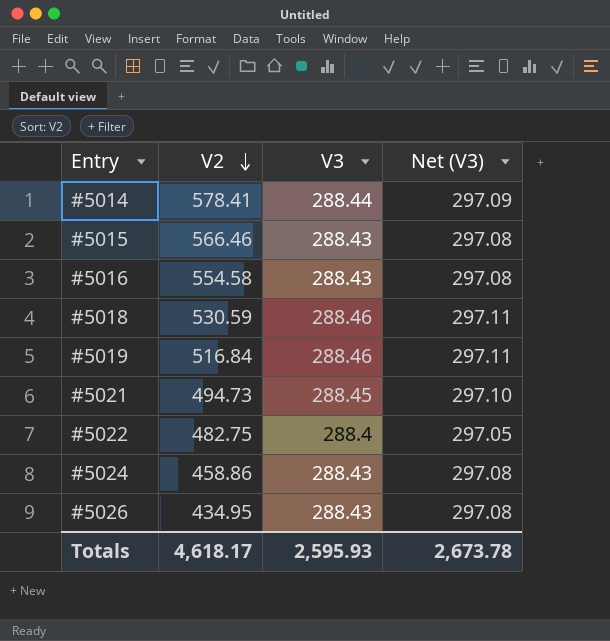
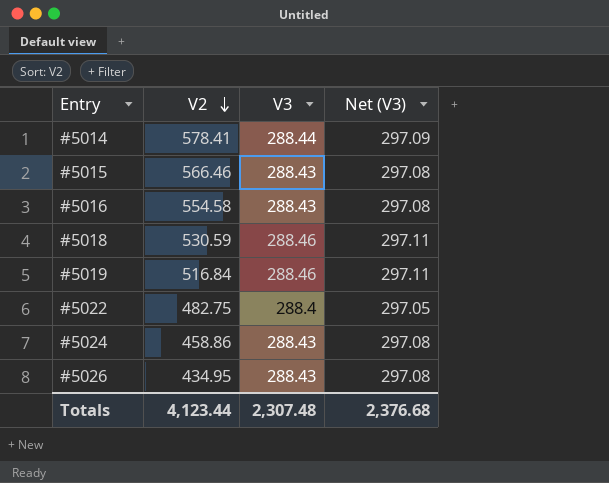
row #5021: 494.73 | 288.45 | 297.10 -> none
Totals | V2: 4,618.17 -> 4,123.44
Totals | V3: 2,595.93 -> 2,307.48
Totals | Net (V3): 2,673.78 -> 2,376.68

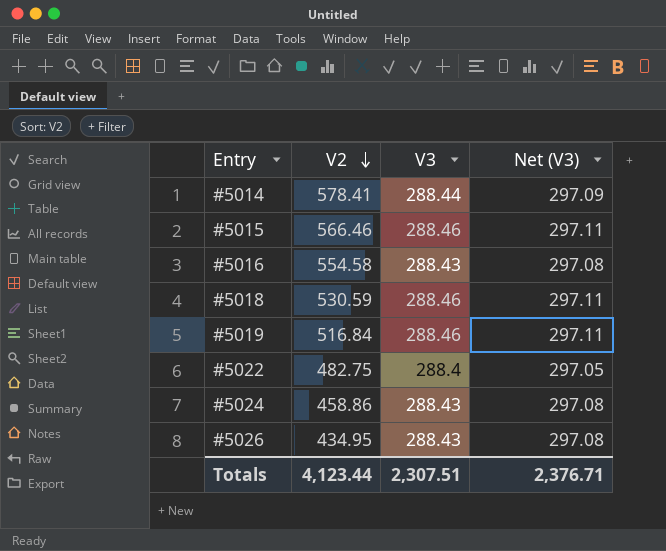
#5015 | V3: 288.43 -> 288.46
#5015 | Net (V3): 297.08 -> 297.11
Totals | V3: 2,307.48 -> 2,307.51
Totals | Net (V3): 2,376.68 -> 2,376.71

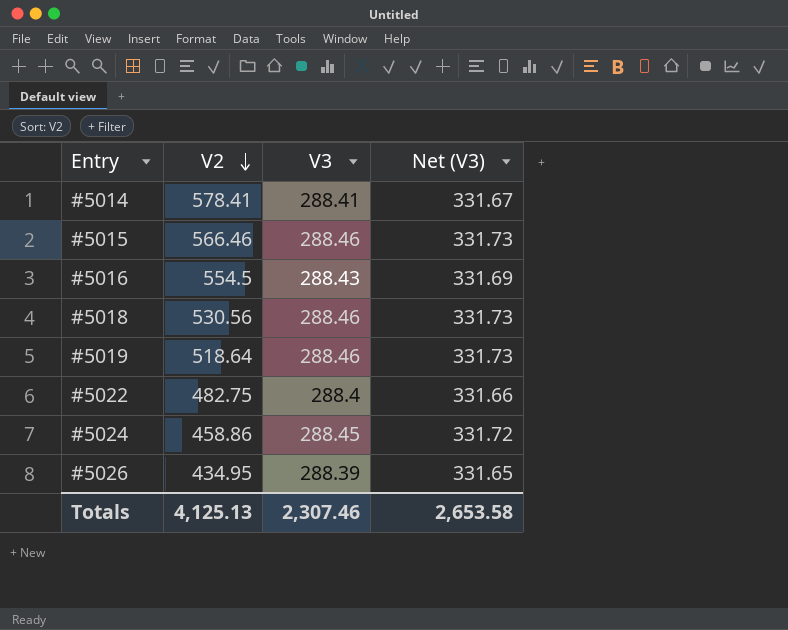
column Net (V3) | formula: [V3] * 1.03 -> [V3] * 1.15
#5014 | V3: 288.44 -> 288.41
#5016 | V2: 554.58 -> 554.5
#5018 | V2: 530.59 -> 530.56
#5019 | V2: 516.84 -> 518.64
#5024 | V3: 288.43 -> 288.45
#5026 | V3: 288.43 -> 288.39
Totals | V2: 4,123.44 -> 4,125.13
Totals | V3: 2,307.51 -> 2,307.46
Totals | Net (V3): 2,376.71 -> 2,653.58

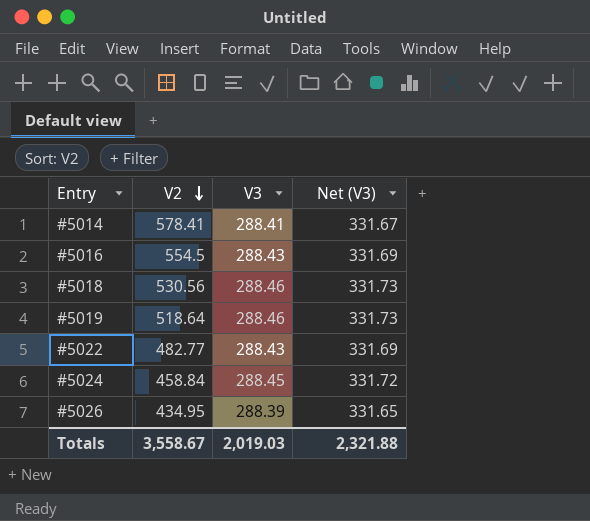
row #5015: 566.46 | 288.46 | 331.73 -> none
#5022 | V2: 482.75 -> 482.77
#5022 | V3: 288.4 -> 288.43
#5022 | Net (V3): 331.66 -> 331.69
#5024 | V2: 458.86 -> 458.84
Totals | V2: 4,125.13 -> 3,558.67
Totals | V3: 2,307.46 -> 2,019.03
Totals | Net (V3): 2,653.58 -> 2,321.88

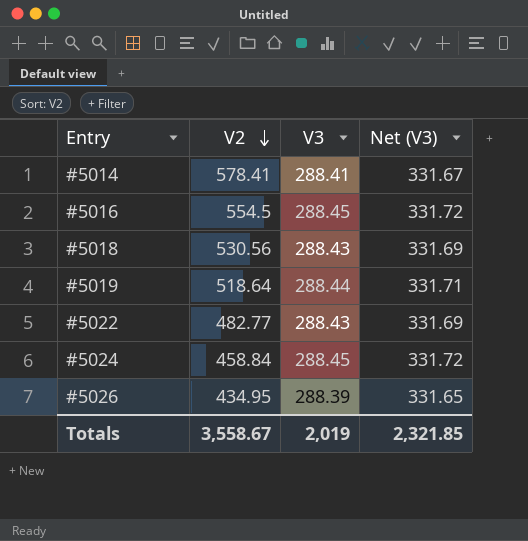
#5016 | V3: 288.43 -> 288.45
#5016 | Net (V3): 331.69 -> 331.72
#5018 | V3: 288.46 -> 288.43
#5018 | Net (V3): 331.73 -> 331.69
#5019 | V3: 288.46 -> 288.44
#5019 | Net (V3): 331.73 -> 331.71
Totals | V3: 2,019.03 -> 2,019
Totals | Net (V3): 2,321.88 -> 2,321.85

